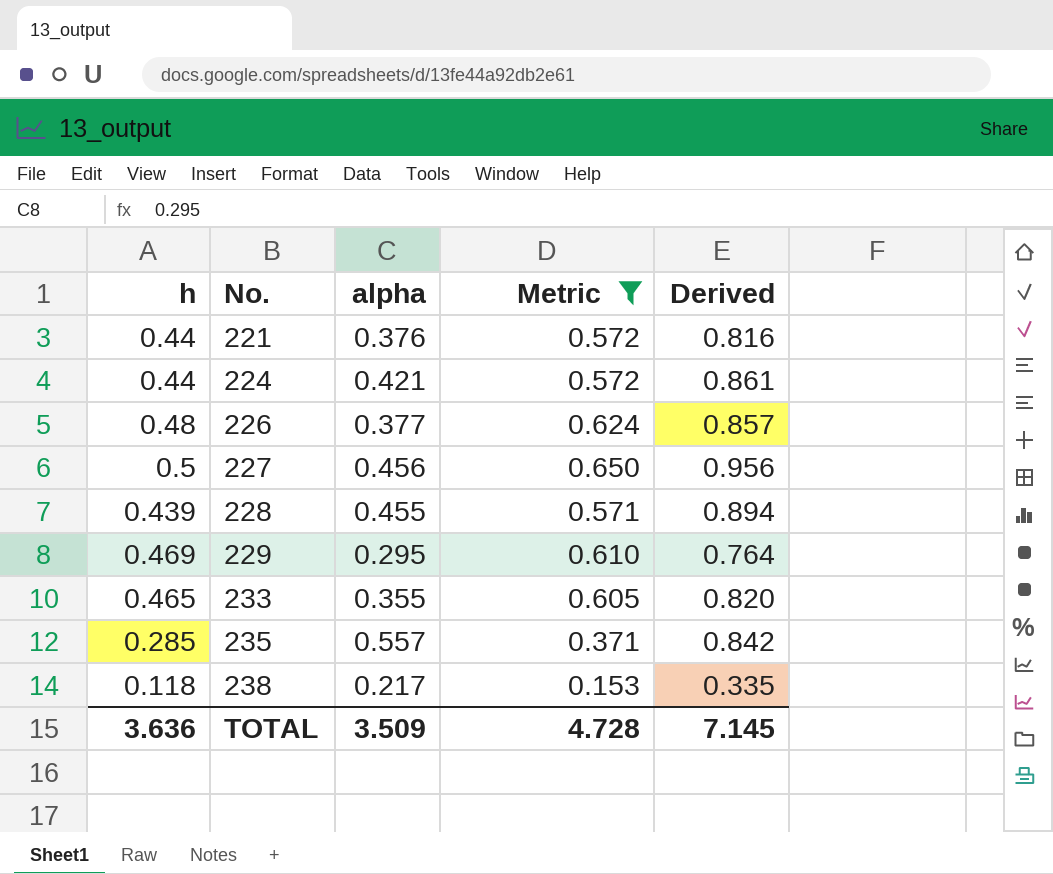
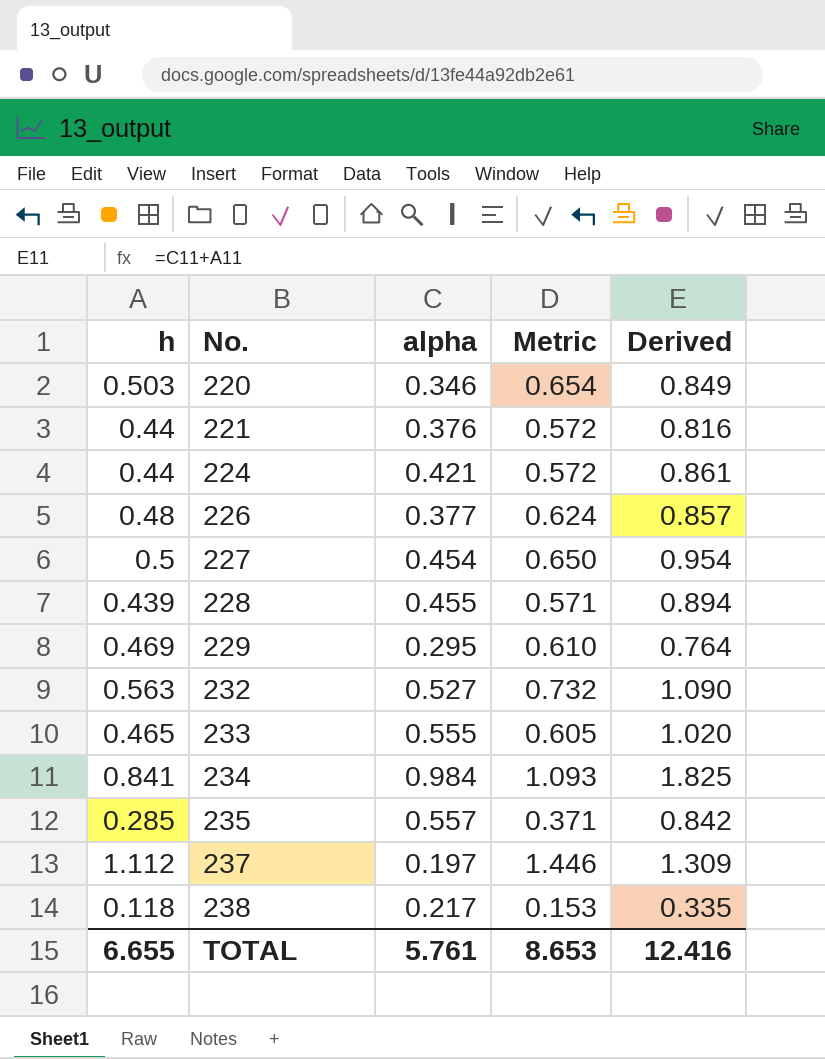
filter: Metric <= 0.650 -> none
227 | alpha: 0.456 -> 0.454
227 | Derived: 0.956 -> 0.954
233 | alpha: 0.355 -> 0.555
233 | Derived: 0.820 -> 1.020
TOTAL | h: 3.636 -> 6.655
TOTAL | alpha: 3.509 -> 5.761
TOTAL | Metric: 4.728 -> 8.653
TOTAL | Derived: 7.145 -> 12.416

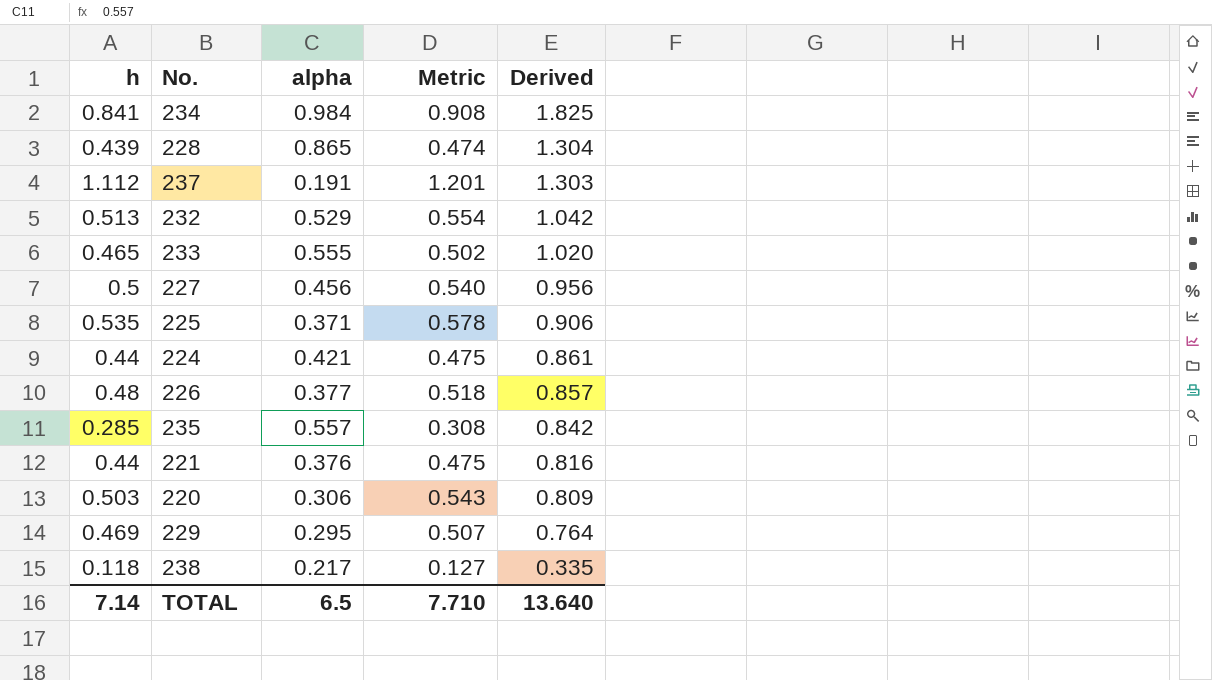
row order: No. ascending -> Derived descending
column Metric | formula: [h] * 1.3 -> [h] * 1.08
228 | alpha: 0.455 -> 0.865
228 | Derived: 0.894 -> 1.304
237 | alpha: 0.197 -> 0.191
237 | Derived: 1.309 -> 1.303
232 | h: 0.563 -> 0.513
232 | alpha: 0.527 -> 0.529
232 | Derived: 1.090 -> 1.042
227 | alpha: 0.454 -> 0.456
227 | Derived: 0.954 -> 0.956
row 225: none -> 0.535 | 0.371 | 0.578 | 0.906
220 | alpha: 0.346 -> 0.306
220 | Derived: 0.849 -> 0.809
TOTAL | h: 6.655 -> 7.14
TOTAL | alpha: 5.761 -> 6.5
TOTAL | Metric: 8.653 -> 7.710
TOTAL | Derived: 12.416 -> 13.640

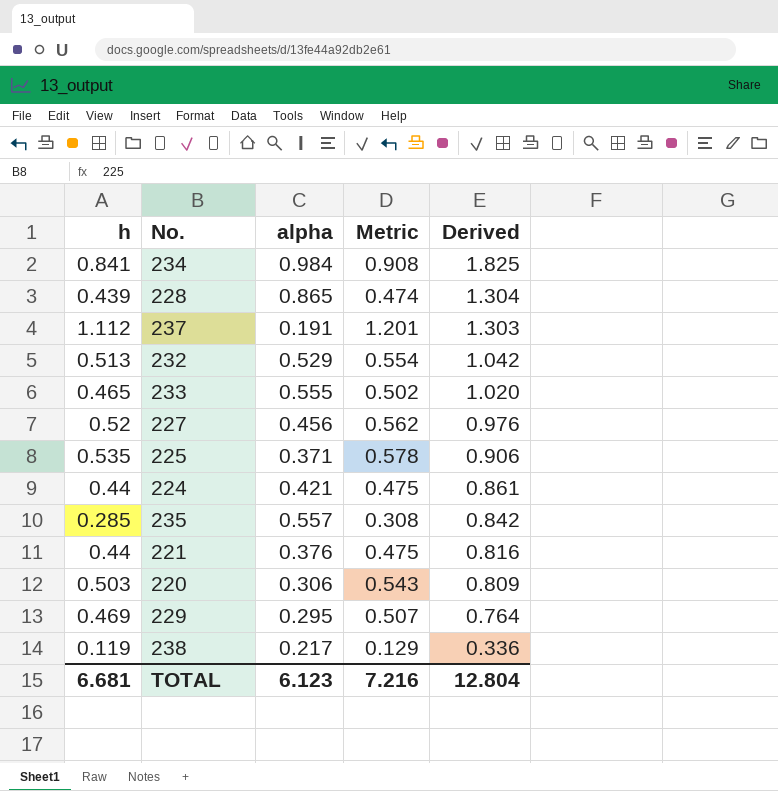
row 226: 0.48 | 0.377 | 0.518 | 0.857 -> none
227 | h: 0.5 -> 0.52
227 | Metric: 0.540 -> 0.562
227 | Derived: 0.956 -> 0.976
238 | h: 0.118 -> 0.119
238 | Metric: 0.127 -> 0.129
238 | Derived: 0.335 -> 0.336
TOTAL | h: 7.14 -> 6.681
TOTAL | alpha: 6.5 -> 6.123
TOTAL | Metric: 7.710 -> 7.216
TOTAL | Derived: 13.640 -> 12.804

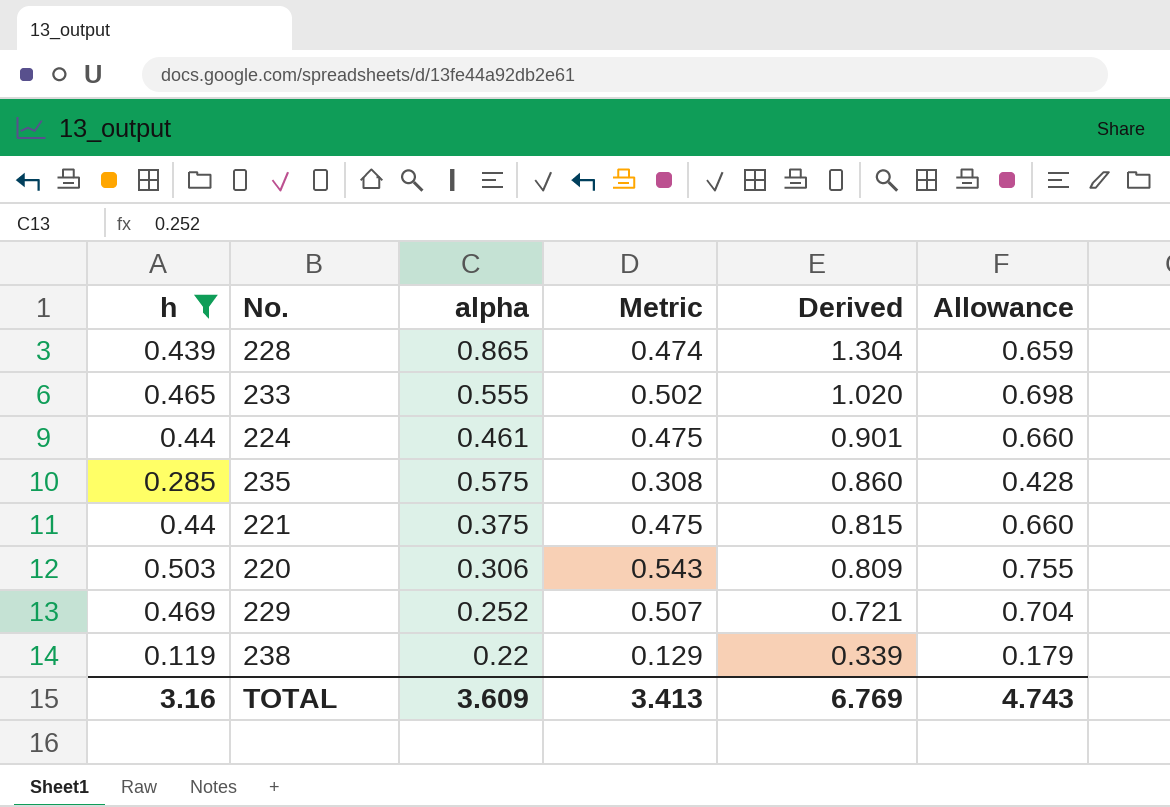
filter: none -> h <= 0.503
column Allowance | formula: none -> [h] * 1.5
224 | alpha: 0.421 -> 0.461
224 | Derived: 0.861 -> 0.901
235 | alpha: 0.557 -> 0.575
235 | Derived: 0.842 -> 0.860
221 | alpha: 0.376 -> 0.375
221 | Derived: 0.816 -> 0.815
229 | alpha: 0.295 -> 0.252
229 | Derived: 0.764 -> 0.721
238 | alpha: 0.217 -> 0.22
238 | Derived: 0.336 -> 0.339
TOTAL | h: 6.681 -> 3.16
TOTAL | alpha: 6.123 -> 3.609
TOTAL | Metric: 7.216 -> 3.413
TOTAL | Derived: 12.804 -> 6.769

